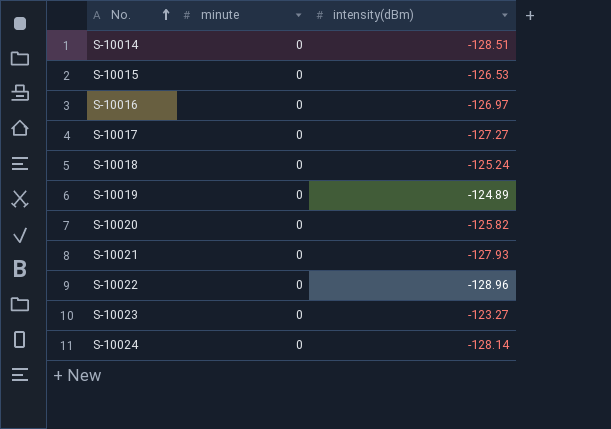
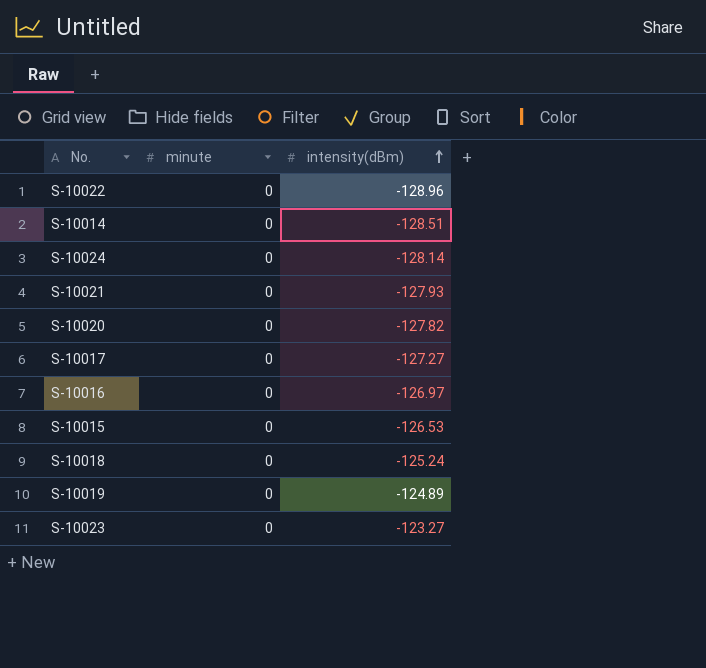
row order: No. ascending -> intensity(dBm) ascending
S-10020 | intensity(dBm): -125.82 -> -127.82

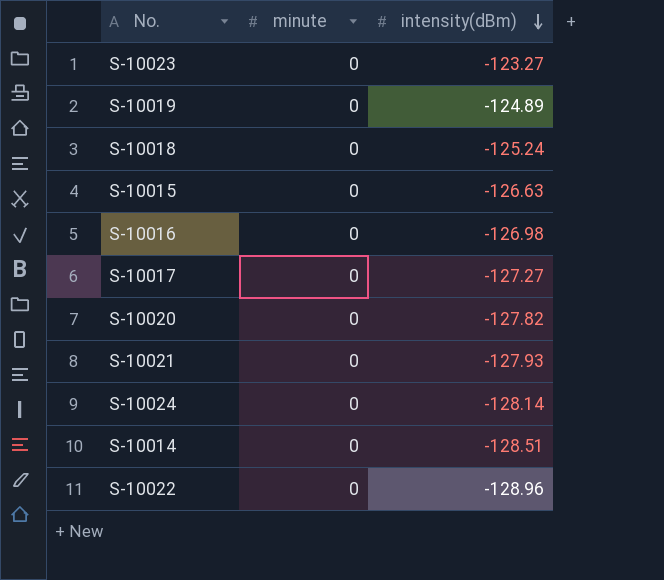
row order: intensity(dBm) ascending -> intensity(dBm) descending
S-10015 | intensity(dBm): -126.53 -> -126.63
S-10016 | intensity(dBm): -126.97 -> -126.98

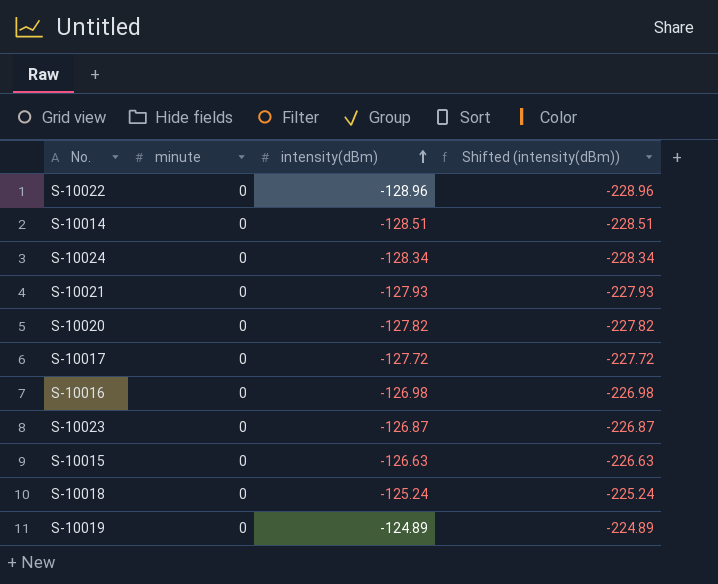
row order: intensity(dBm) descending -> intensity(dBm) ascending
column Shifted (intensity(dBm)) | formula: none -> [intensity(dBm)] - 100
S-10024 | intensity(dBm): -128.14 -> -128.34
S-10017 | intensity(dBm): -127.27 -> -127.72
S-10023 | intensity(dBm): -123.27 -> -126.87

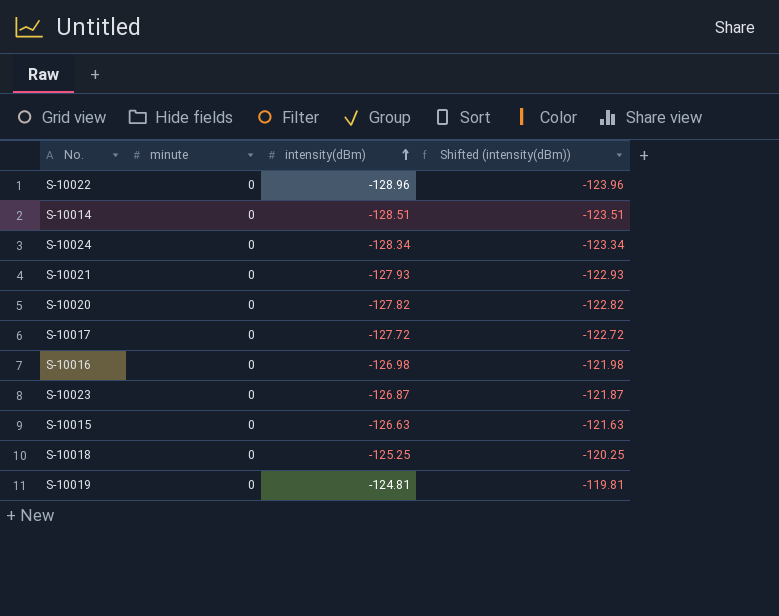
column Shifted (intensity(dBm)) | formula: [intensity(dBm)] - 100 -> [intensity(dBm)] + 5
S-10018 | intensity(dBm): -125.24 -> -125.25
S-10019 | intensity(dBm): -124.89 -> -124.81

